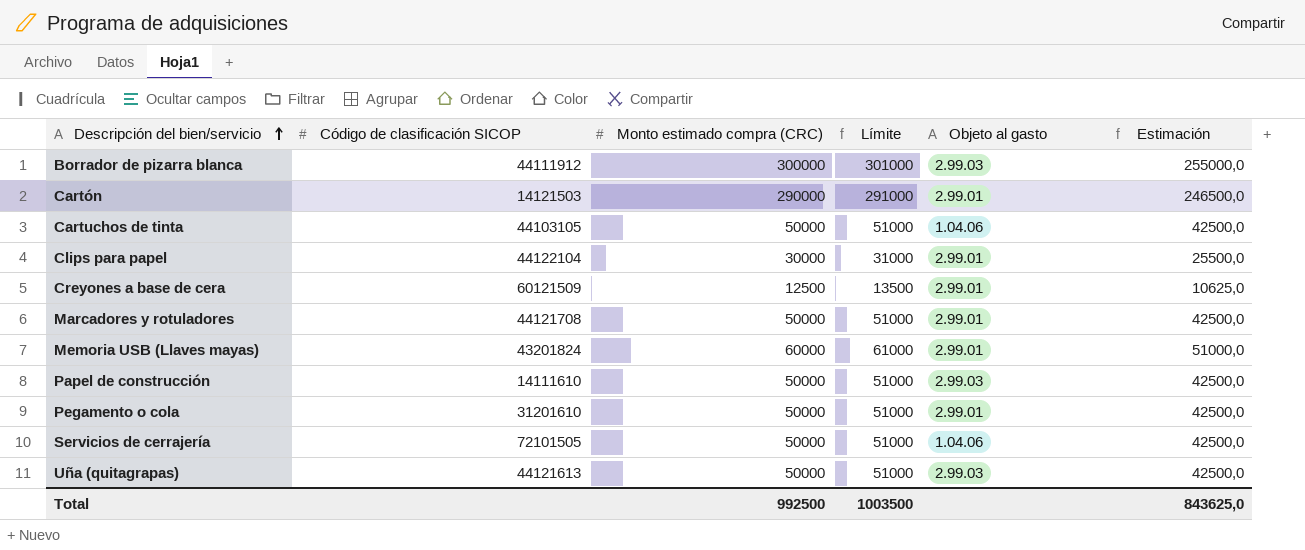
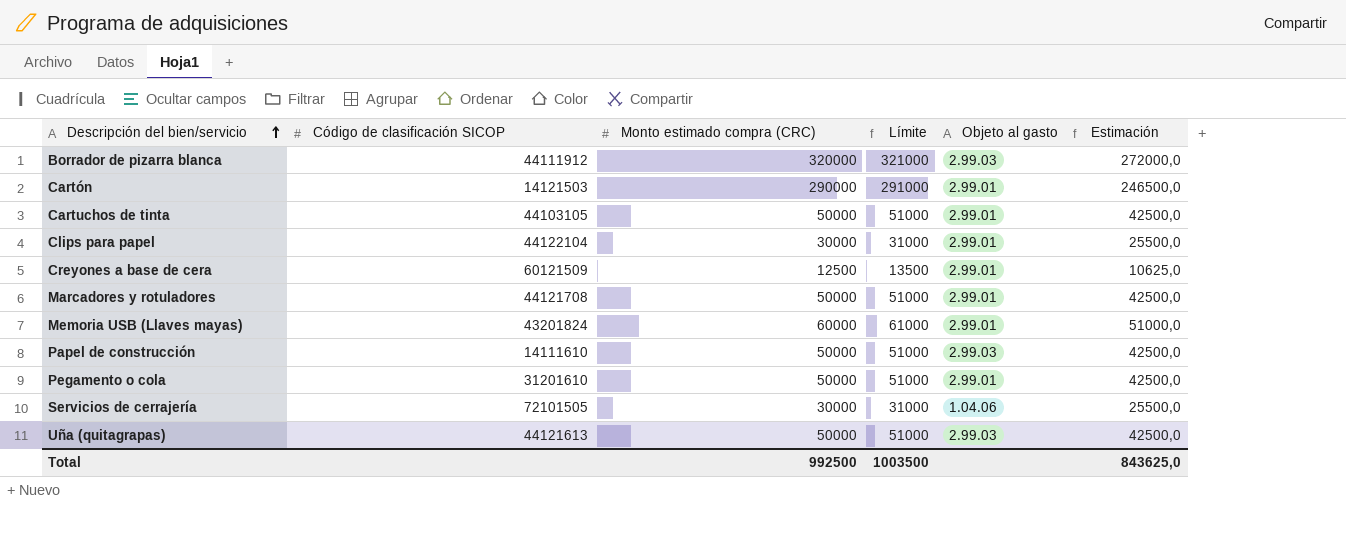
Borrador de pizarra blanca | Monto estimado compra (CRC): 300000 -> 320000
Borrador de pizarra blanca | Límite: 301000 -> 321000
Borrador de pizarra blanca | Estimación: 255000,0 -> 272000,0
Cartuchos de tinta | Objeto al gasto: 1.04.06 -> 2.99.01
Servicios de cerrajería | Monto estimado compra (CRC): 50000 -> 30000
Servicios de cerrajería | Límite: 51000 -> 31000
Servicios de cerrajería | Estimación: 42500,0 -> 25500,0

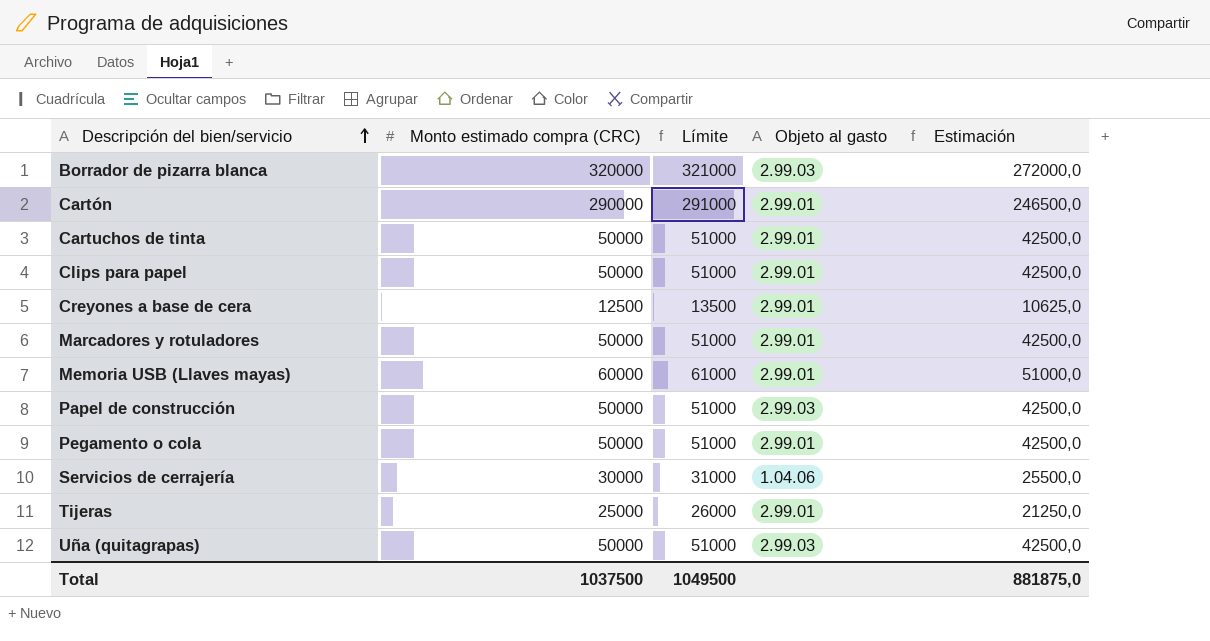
column Código de clasificación SICOP | position: 2 -> none
Clips para papel | Monto estimado compra (CRC): 30000 -> 50000
Clips para papel | Límite: 31000 -> 51000
Clips para papel | Estimación: 25500,0 -> 42500,0
row Tijeras: none -> 25000 | 26000 | 2.99.01 | 21250,0
Total | Monto estimado compra (CRC): 992500 -> 1037500
Total | Límite: 1003500 -> 1049500
Total | Estimación: 843625,0 -> 881875,0

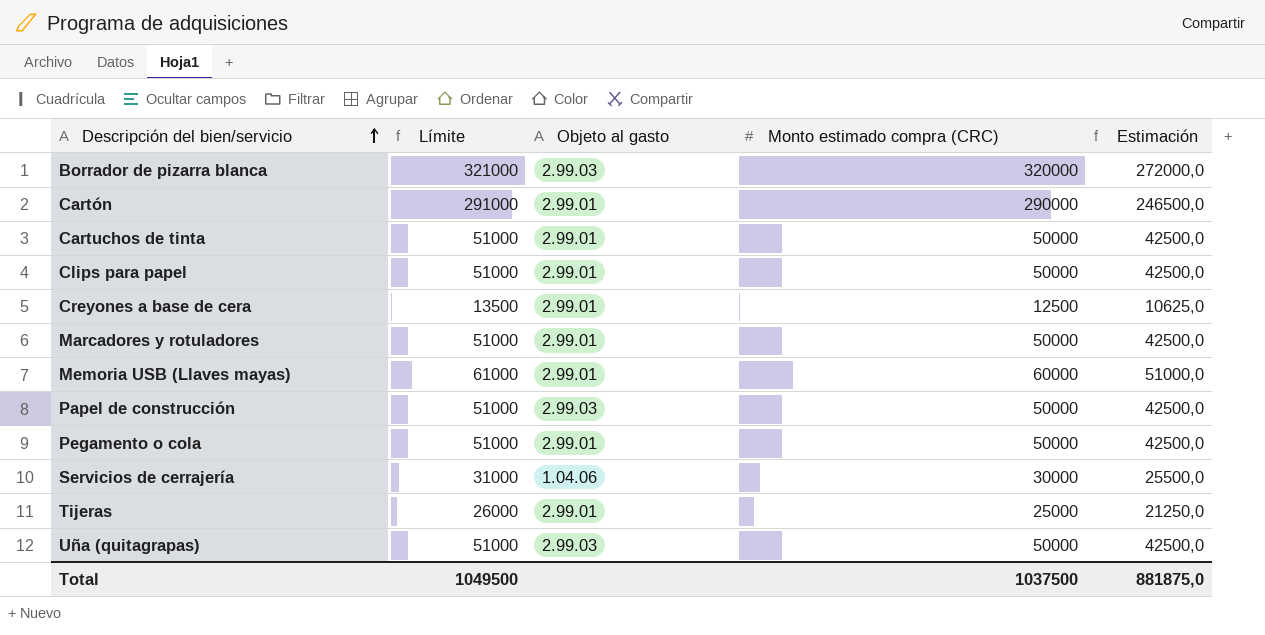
column Monto estimado compra (CRC) | position: 2 -> 4

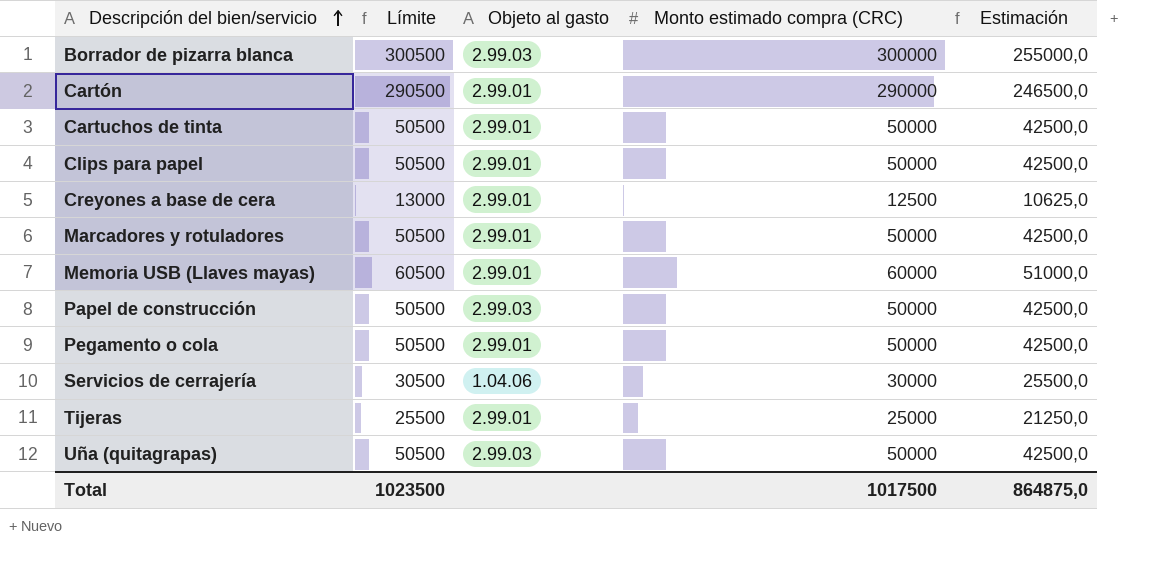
column Límite | formula: [Monto estimado compra (CRC)] + 1000 -> [Monto estimado compra (CRC)] + 500
Borrador de pizarra blanca | Monto estimado compra (CRC): 320000 -> 300000
Borrador de pizarra blanca | Estimación: 272000,0 -> 255000,0
Total | Límite: 1049500 -> 1023500
Total | Monto estimado compra (CRC): 1037500 -> 1017500
Total | Estimación: 881875,0 -> 864875,0

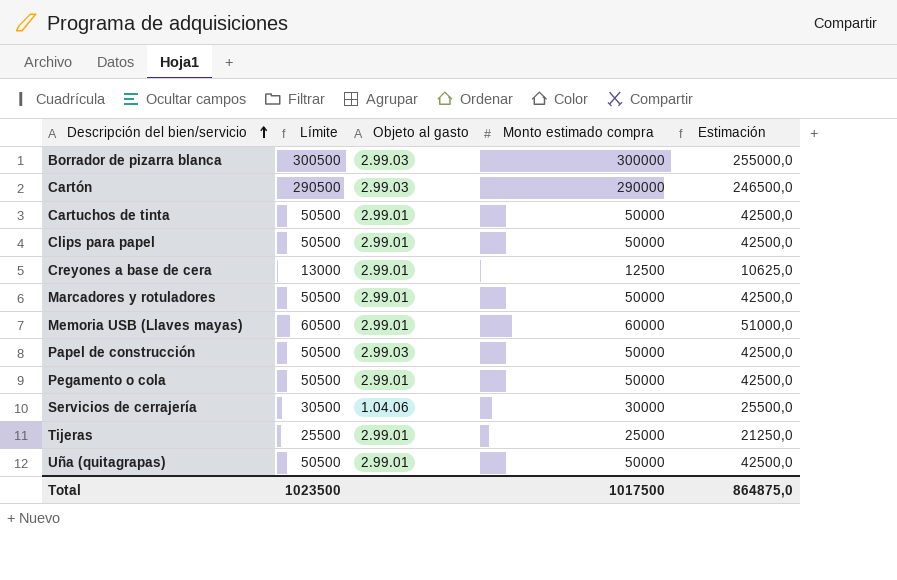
column name: Monto estimado compra (CRC) -> Monto estimado compra
Cartón | Objeto al gasto: 2.99.01 -> 2.99.03
Uña (quitagrapas) | Objeto al gasto: 2.99.03 -> 2.99.01

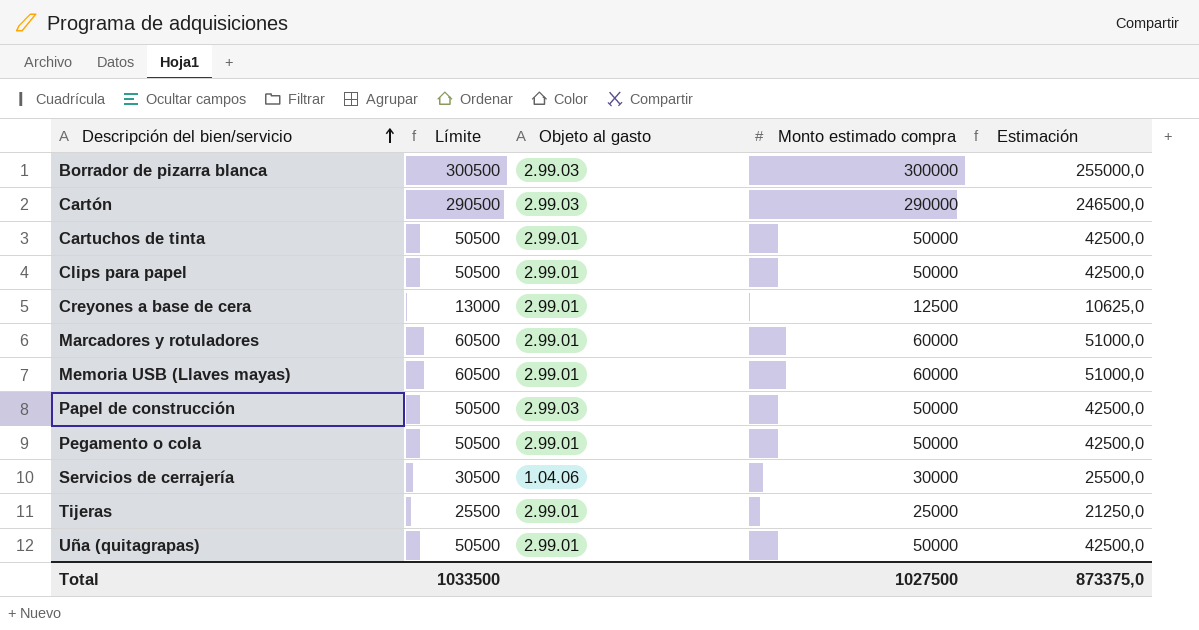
Marcadores y rotuladores | Límite: 50500 -> 60500
Marcadores y rotuladores | Monto estimado compra: 50000 -> 60000
Marcadores y rotuladores | Estimación: 42500,0 -> 51000,0
Total | Límite: 1023500 -> 1033500
Total | Monto estimado compra: 1017500 -> 1027500
Total | Estimación: 864875,0 -> 873375,0

